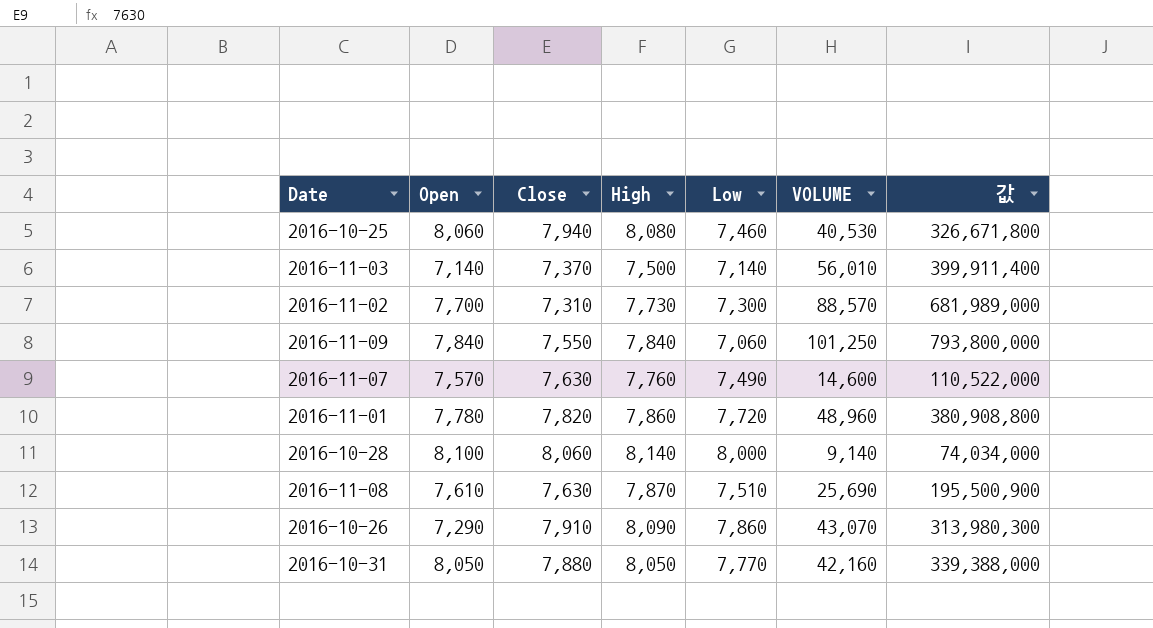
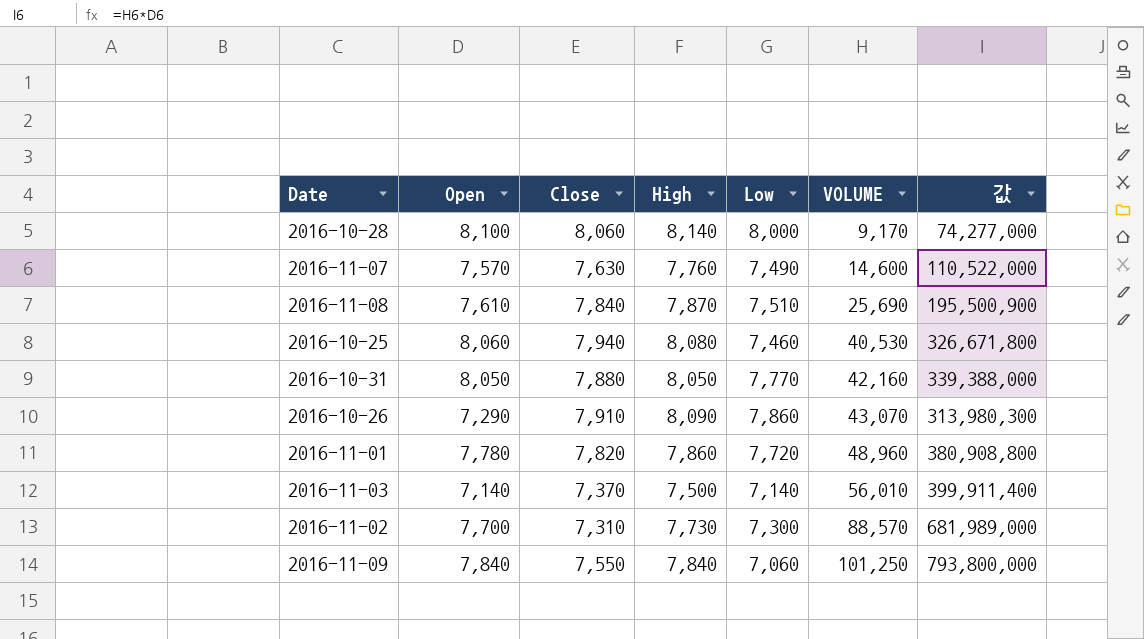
row order: none -> VOLUME ascending
2016-10-28 | VOLUME: 9,140 -> 9,170
2016-10-28 | 값: 74,034,000 -> 74,277,000
2016-11-08 | Close: 7,630 -> 7,840

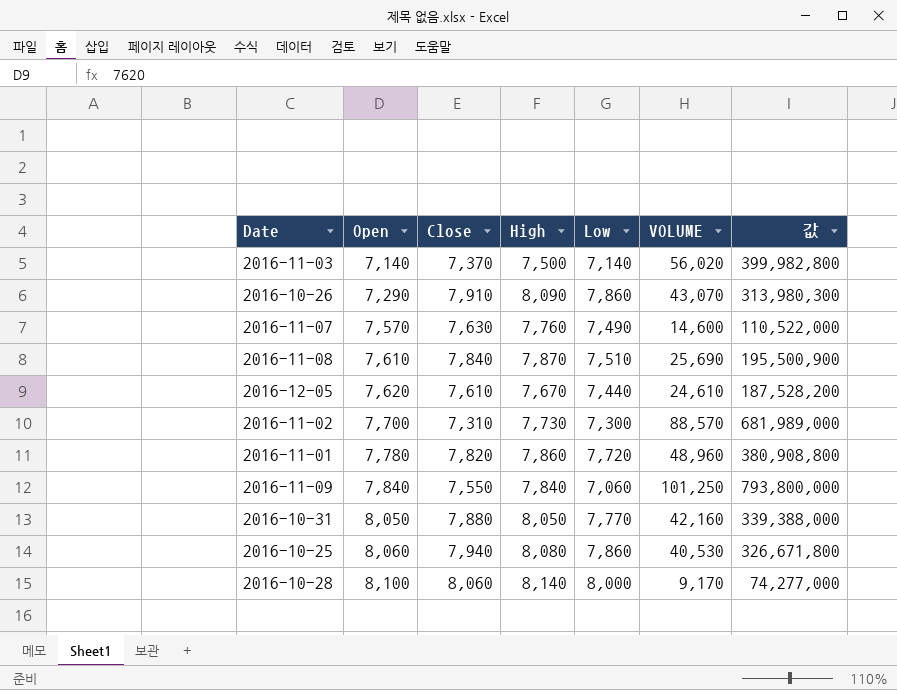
row order: VOLUME ascending -> Open ascending
2016-11-03 | VOLUME: 56,010 -> 56,020
2016-11-03 | 값: 399,911,400 -> 399,982,800
row 2016-12-05: none -> 7,620 | 7,610 | 7,670 | 7,440 | 24,610 | 187,528,200
2016-10-25 | Low: 7,460 -> 7,860

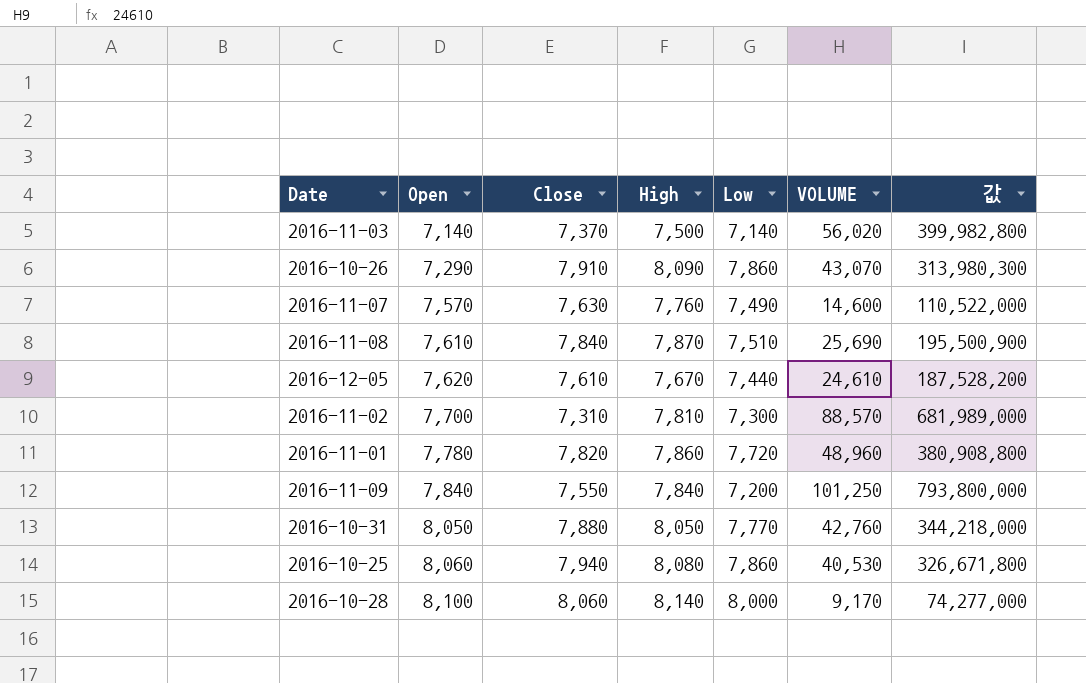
2016-11-02 | High: 7,730 -> 7,810
2016-11-09 | Low: 7,060 -> 7,200
2016-10-31 | VOLUME: 42,160 -> 42,760
2016-10-31 | 값: 339,388,000 -> 344,218,000

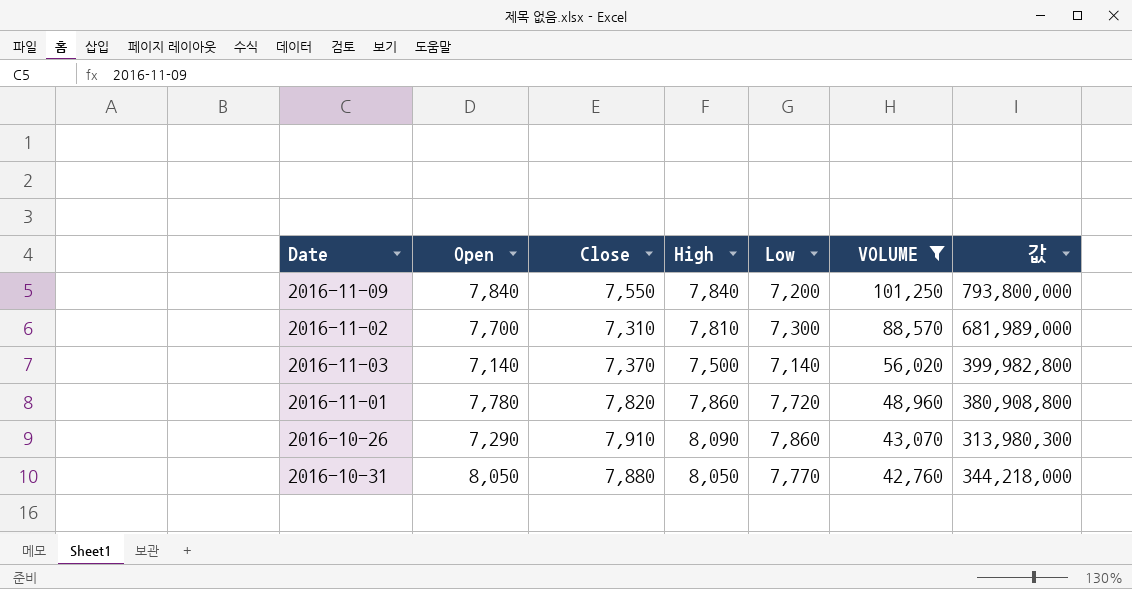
filter: none -> VOLUME >= 42,760
row order: Open ascending -> VOLUME descending

